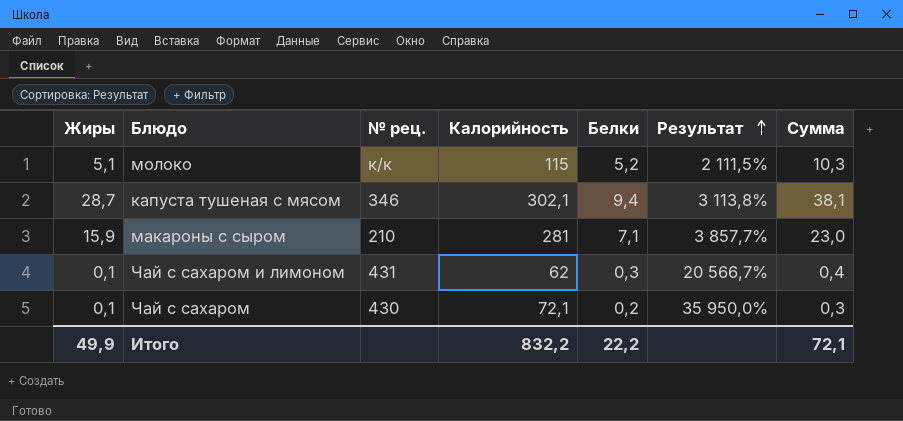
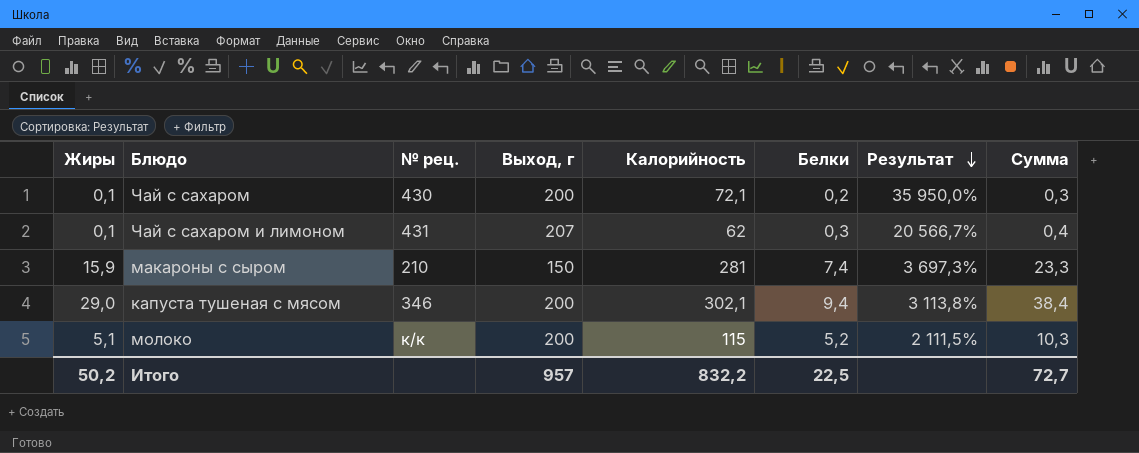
row order: Результат ascending -> Результат descending
column Выход, г | position: none -> 4
макароны с сыром | Белки: 7,1 -> 7,4
макароны с сыром | Результат: 3 857,7% -> 3 697,3%
макароны с сыром | Сумма: 23,0 -> 23,3
капуста тушеная с мясом | Жиры: 28,7 -> 29,0
капуста тушеная с мясом | Сумма: 38,1 -> 38,4
Итого | Жиры: 49,9 -> 50,2
Итого | Белки: 22,2 -> 22,5
Итого | Сумма: 72,1 -> 72,7

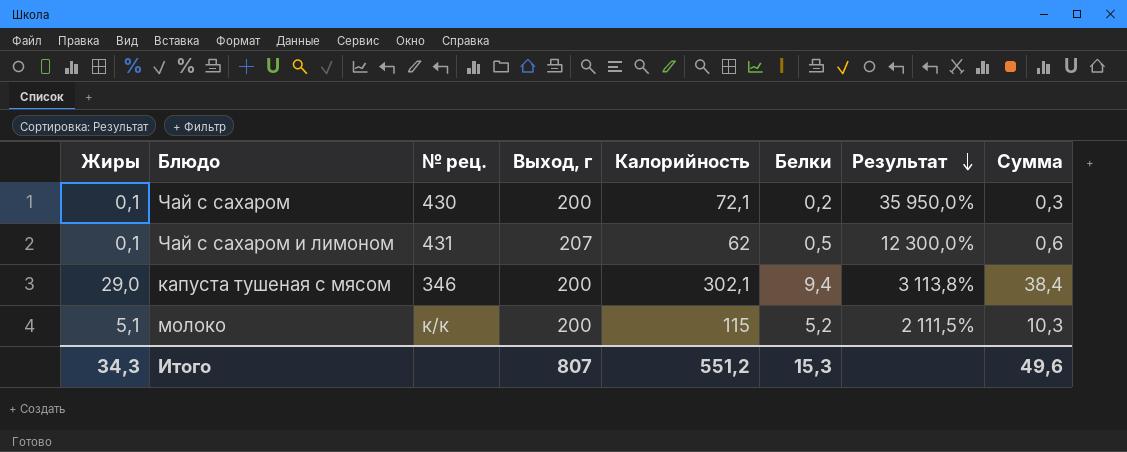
row макароны с сыром: 15,9 | 210 | 150 | 281 | 7,4 | 3 697,3% | 23,3 -> none
Чай с сахаром и лимоном | Белки: 0,3 -> 0,5
Чай с сахаром и лимоном | Результат: 20 566,7% -> 12 300,0%
Чай с сахаром и лимоном | Сумма: 0,4 -> 0,6
Итого | Жиры: 50,2 -> 34,3
Итого | Выход, г: 957 -> 807
Итого | Калорийность: 832,2 -> 551,2
Итого | Белки: 22,5 -> 15,3
Итого | Сумма: 72,7 -> 49,6

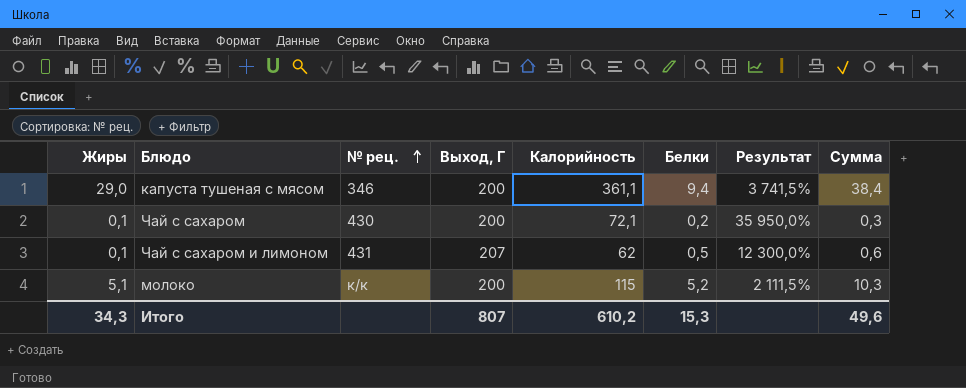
row order: Результат descending -> № рец. ascending
column name: Выход, г -> Выход, Г
капуста тушеная с мясом | Калорийность: 302,1 -> 361,1
капуста тушеная с мясом | Результат: 3 113,8% -> 3 741,5%
Итого | Калорийность: 551,2 -> 610,2

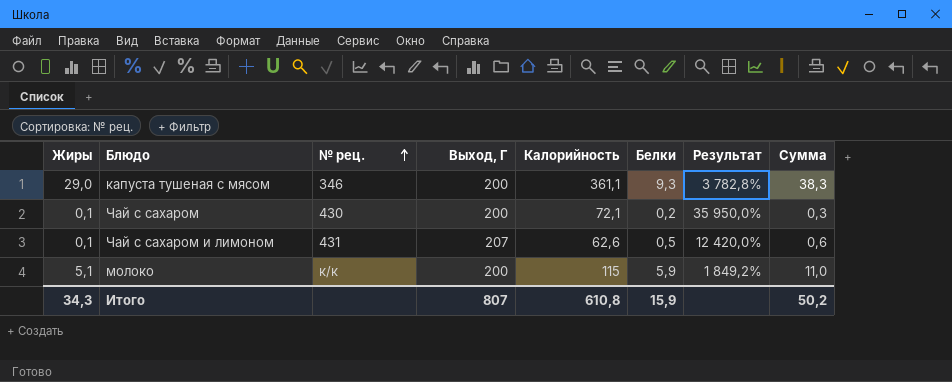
капуста тушеная с мясом | Белки: 9,4 -> 9,3
капуста тушеная с мясом | Результат: 3 741,5% -> 3 782,8%
капуста тушеная с мясом | Сумма: 38,4 -> 38,3
Чай с сахаром и лимоном | Калорийность: 62 -> 62,6
Чай с сахаром и лимоном | Результат: 12 300,0% -> 12 420,0%
молоко | Белки: 5,2 -> 5,9
молоко | Результат: 2 111,5% -> 1 849,2%
молоко | Сумма: 10,3 -> 11,0
Итого | Калорийность: 610,2 -> 610,8
Итого | Белки: 15,3 -> 15,9
Итого | Сумма: 49,6 -> 50,2

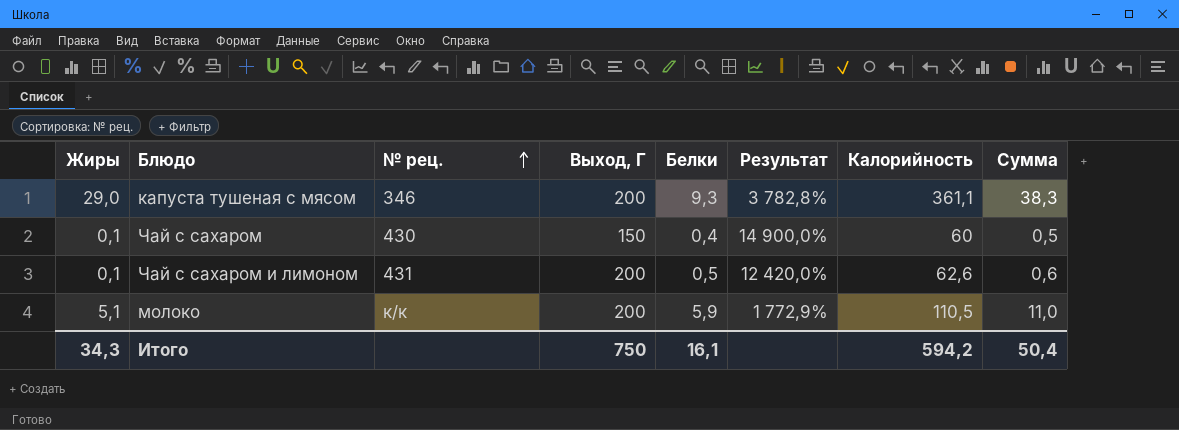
column Калорийность | position: 5 -> 7
Чай с сахаром | Выход, Г: 200 -> 150
Чай с сахаром | Белки: 0,2 -> 0,4
Чай с сахаром | Результат: 35 950,0% -> 14 900,0%
Чай с сахаром | Калорийность: 72,1 -> 60
Чай с сахаром | Сумма: 0,3 -> 0,5
Чай с сахаром и лимоном | Выход, Г: 207 -> 200
молоко | Результат: 1 849,2% -> 1 772,9%
молоко | Калорийность: 115 -> 110,5
Итого | Выход, Г: 807 -> 750
Итого | Белки: 15,9 -> 16,1
Итого | Калорийность: 610,8 -> 594,2
Итого | Сумма: 50,2 -> 50,4

